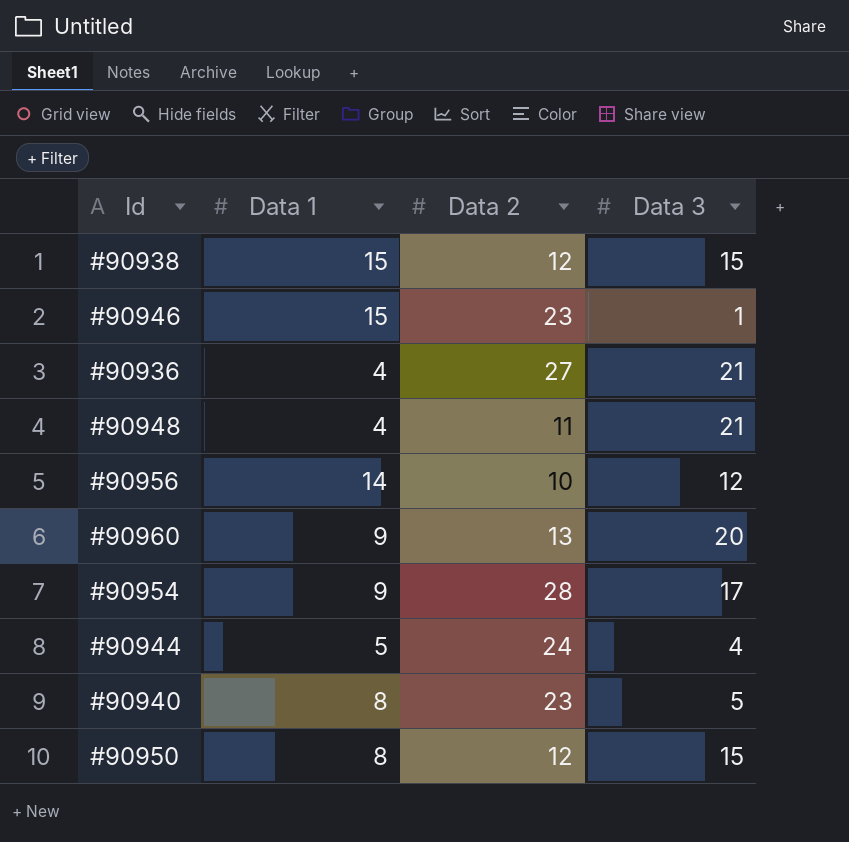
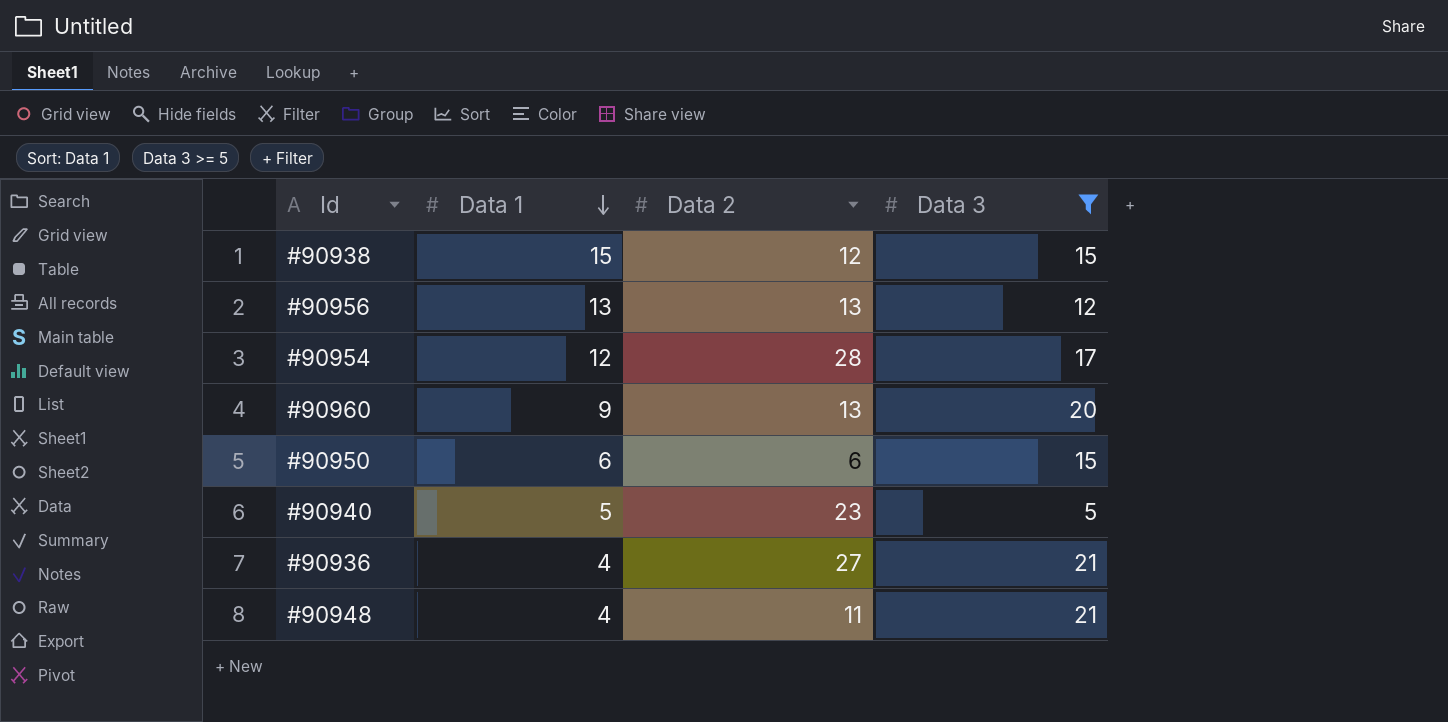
filter: none -> Data 3 >= 5
row order: none -> Data 1 descending
#90956 | Data 1: 14 -> 13
#90956 | Data 2: 10 -> 13
#90954 | Data 1: 9 -> 12
#90950 | Data 1: 8 -> 6
#90950 | Data 2: 12 -> 6
#90940 | Data 1: 8 -> 5

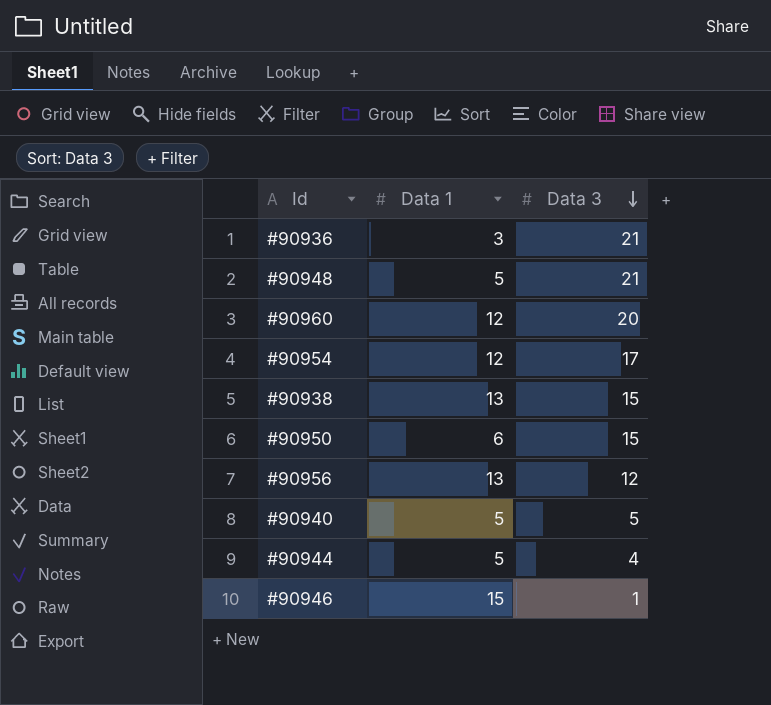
filter: Data 3 >= 5 -> none
row order: Data 1 descending -> Data 3 descending
column Data 2 | position: 3 -> none
#90936 | Data 1: 4 -> 3
#90948 | Data 1: 4 -> 5
#90960 | Data 1: 9 -> 12
#90938 | Data 1: 15 -> 13

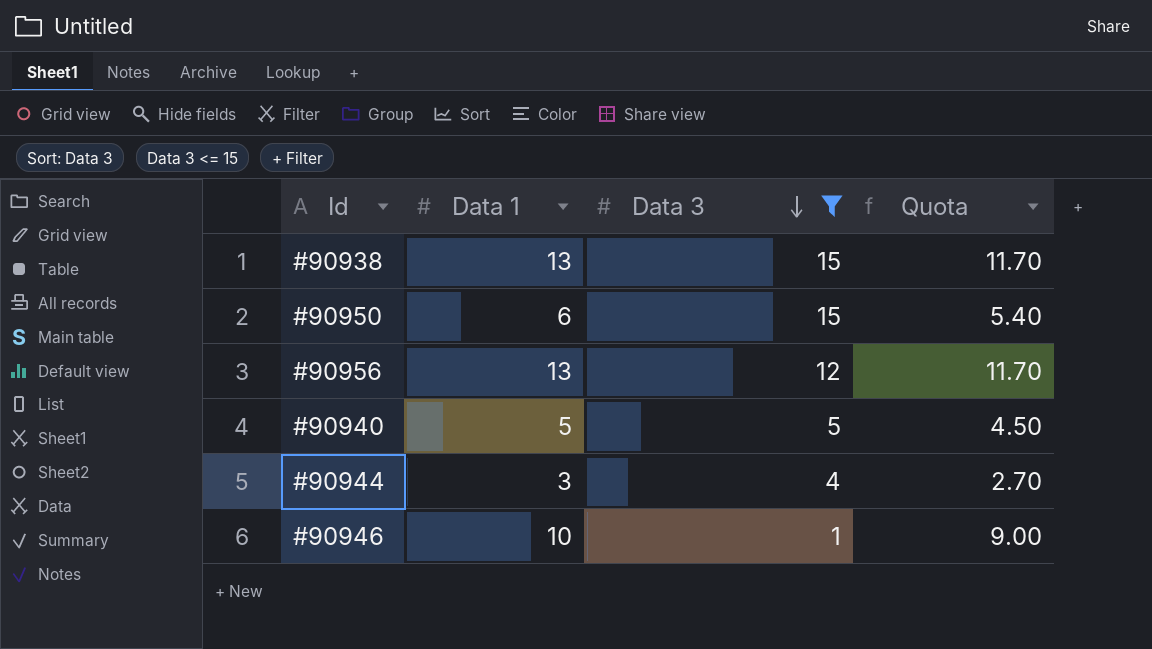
filter: none -> Data 3 <= 15
column Quota | formula: none -> [Data 1] * 0.9
#90944 | Data 1: 5 -> 3
#90946 | Data 1: 15 -> 10

